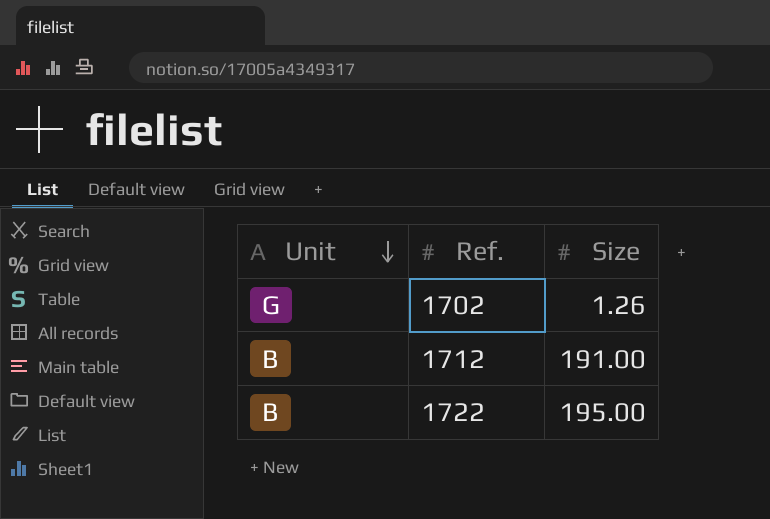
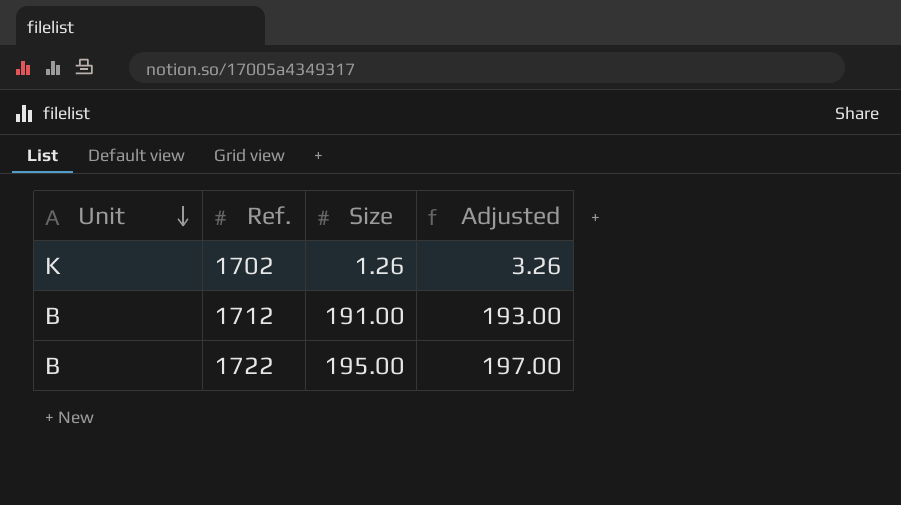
column Adjusted | formula: none -> [Size] + 2
1702 | Unit: G -> K

